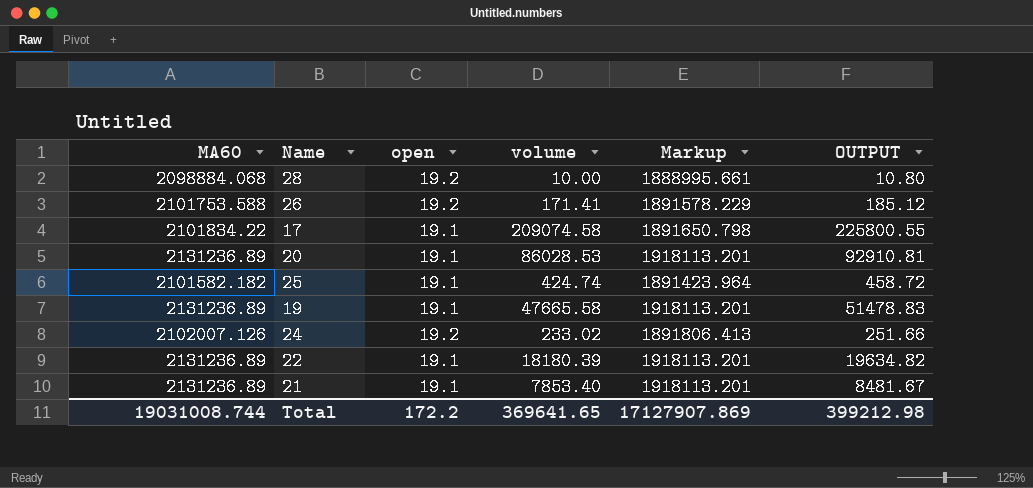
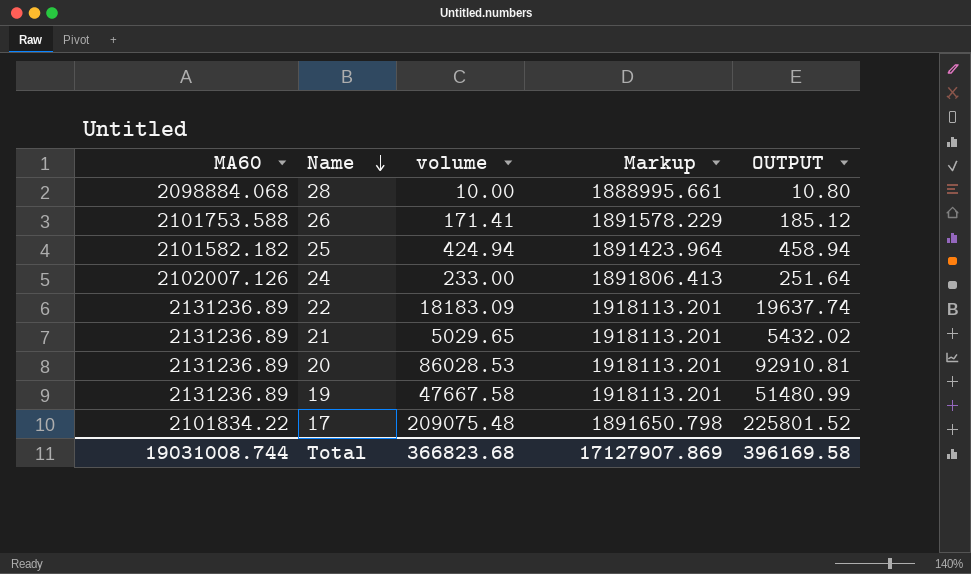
row order: none -> Name descending
column open | position: 3 -> none
25 | volume: 424.74 -> 424.94
25 | OUTPUT: 458.72 -> 458.94
24 | volume: 233.02 -> 233.00
24 | OUTPUT: 251.66 -> 251.64
22 | volume: 18180.39 -> 18183.09
22 | OUTPUT: 19634.82 -> 19637.74
21 | volume: 7853.40 -> 5029.65
21 | OUTPUT: 8481.67 -> 5432.02
19 | volume: 47665.58 -> 47667.58
19 | OUTPUT: 51478.83 -> 51480.99
17 | volume: 209074.58 -> 209075.48
17 | OUTPUT: 225800.55 -> 225801.52
Total | volume: 369641.65 -> 366823.68
Total | OUTPUT: 399212.98 -> 396169.58

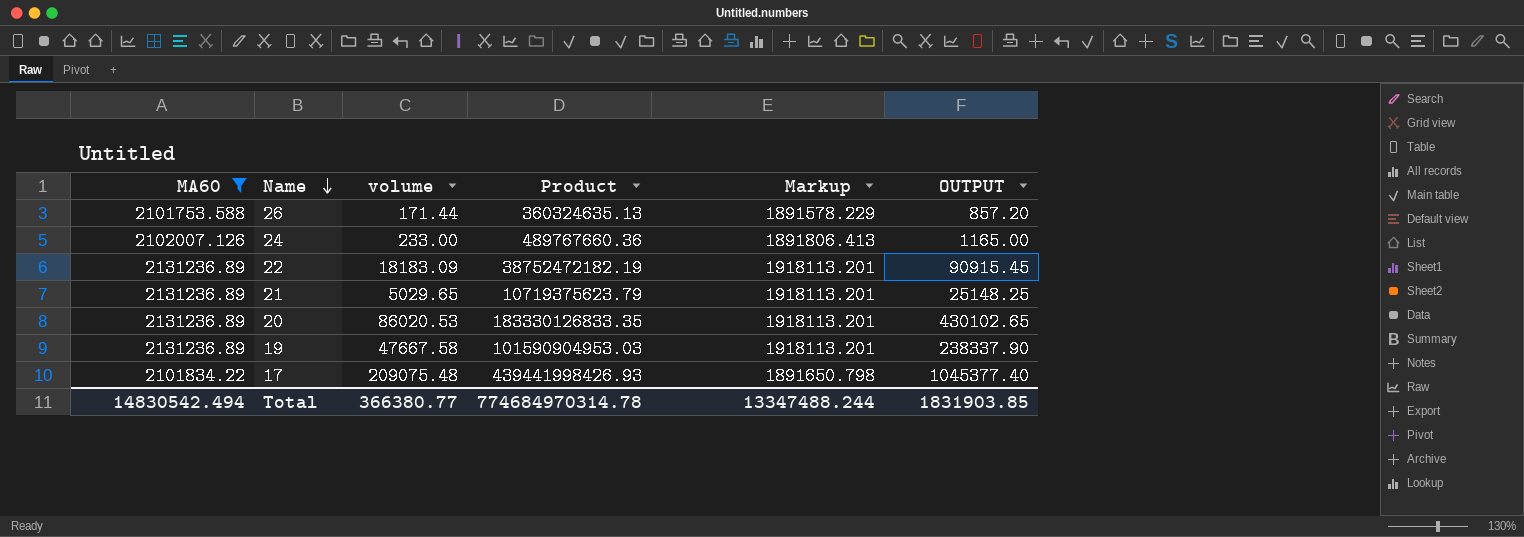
filter: none -> MA60 >= 2101753.588
column Product | formula: none -> [MA60] * [volume]
column OUTPUT | formula: [volume] * 1.08 -> [volume] * 5
26 | volume: 171.41 -> 171.44
20 | volume: 86028.53 -> 86020.53
Total | MA60: 19031008.744 -> 14830542.494
Total | volume: 366823.68 -> 366380.77
Total | Markup: 17127907.869 -> 13347488.244
Total | OUTPUT: 396169.58 -> 1831903.85

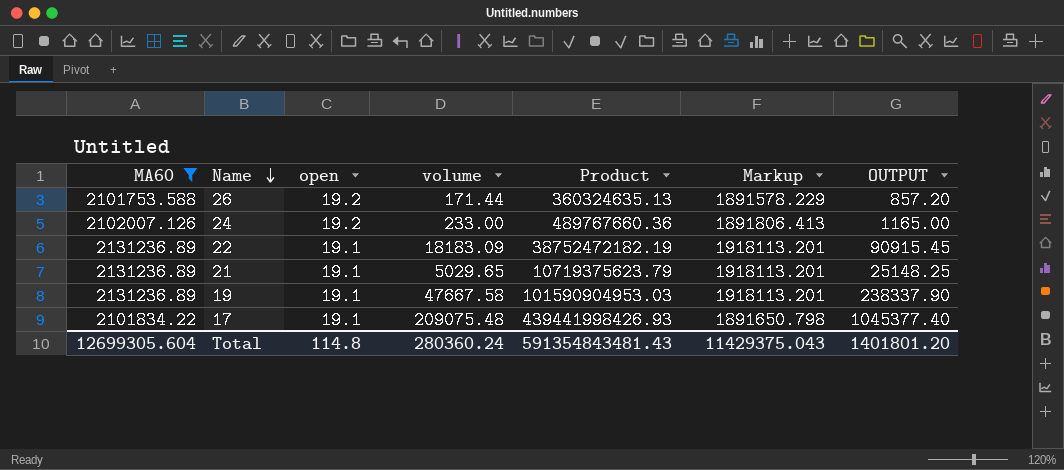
column open | position: none -> 3
row 20: 2131236.89 | 86020.53 | 183330126833.35 | 1918113.201 | 430102.65 -> none
Total | MA60: 14830542.494 -> 12699305.604
Total | volume: 366380.77 -> 280360.24
Total | Product: 774684970314.78 -> 591354843481.43
Total | Markup: 13347488.244 -> 11429375.043
Total | OUTPUT: 1831903.85 -> 1401801.20

